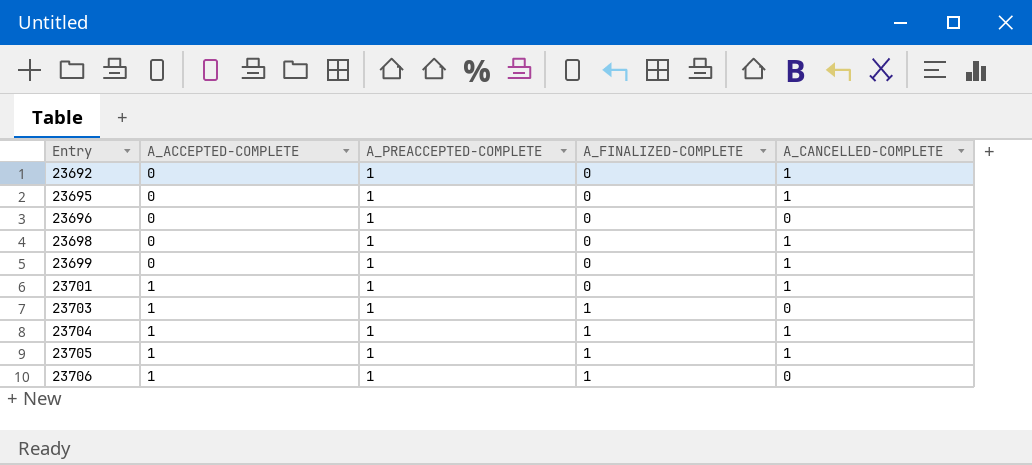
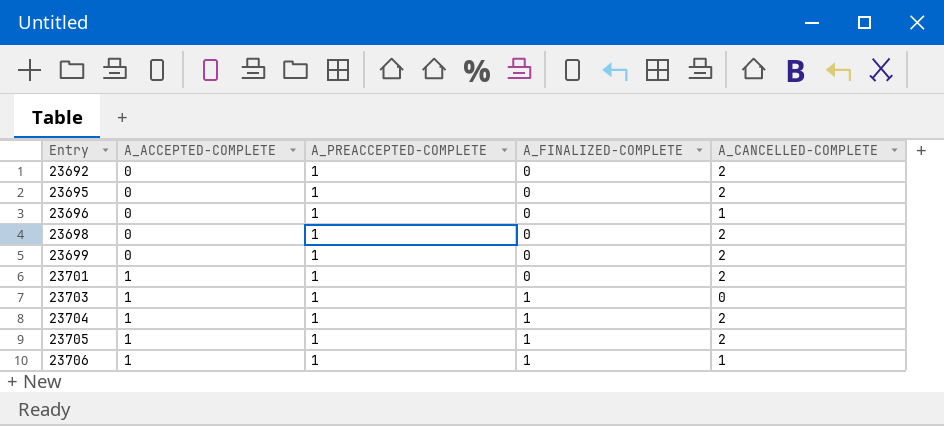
23692 | A_CANCELLED-COMPLETE: 1 -> 2
23695 | A_CANCELLED-COMPLETE: 1 -> 2
23696 | A_CANCELLED-COMPLETE: 0 -> 1
23698 | A_CANCELLED-COMPLETE: 1 -> 2
23699 | A_CANCELLED-COMPLETE: 1 -> 2
23701 | A_CANCELLED-COMPLETE: 1 -> 2
23704 | A_CANCELLED-COMPLETE: 1 -> 2
23705 | A_CANCELLED-COMPLETE: 1 -> 2
23706 | A_CANCELLED-COMPLETE: 0 -> 1

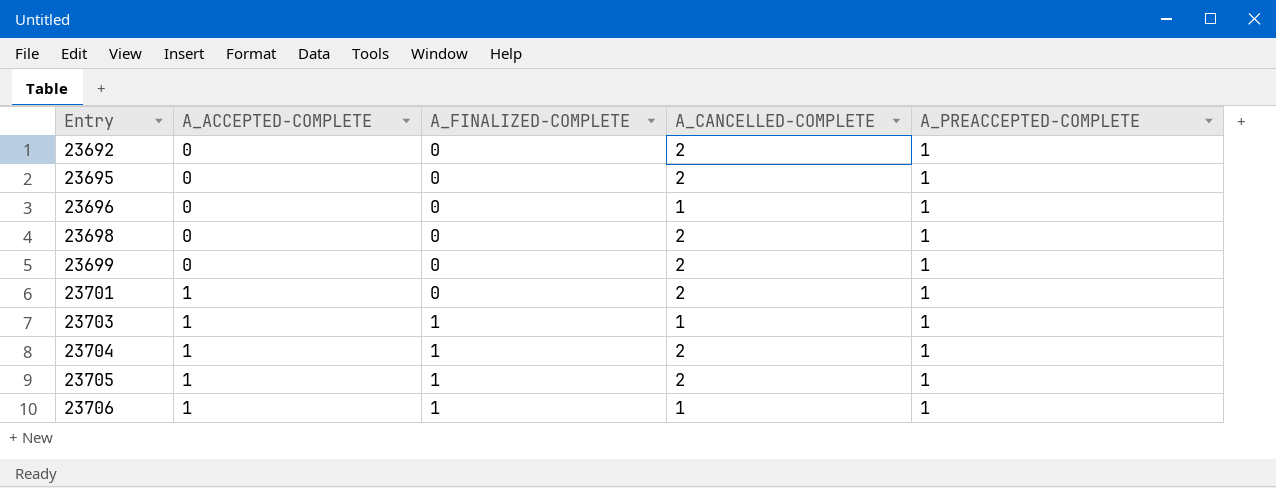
column A_PREACCEPTED-COMPLETE | position: 3 -> 5
23703 | A_CANCELLED-COMPLETE: 0 -> 1

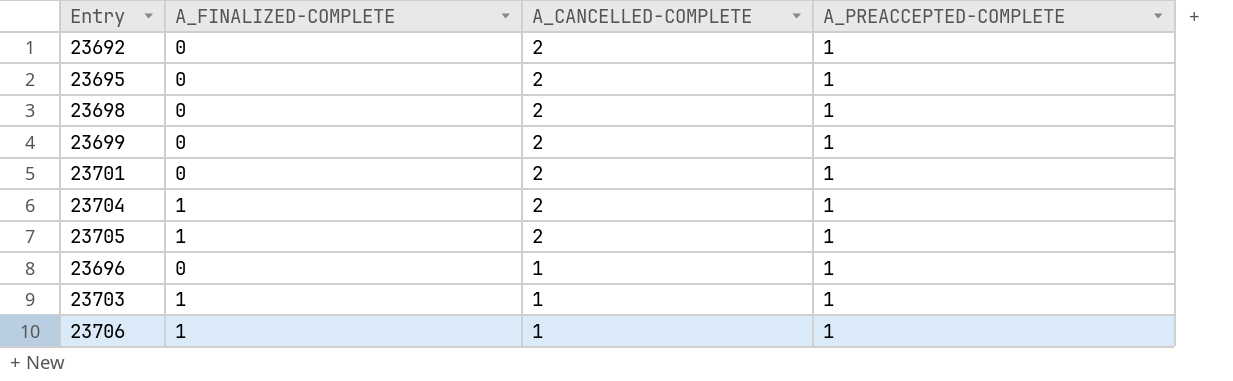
row order: Entry ascending -> A_CANCELLED-COMPLETE descending
column A_ACCEPTED-COMPLETE | position: 2 -> none

